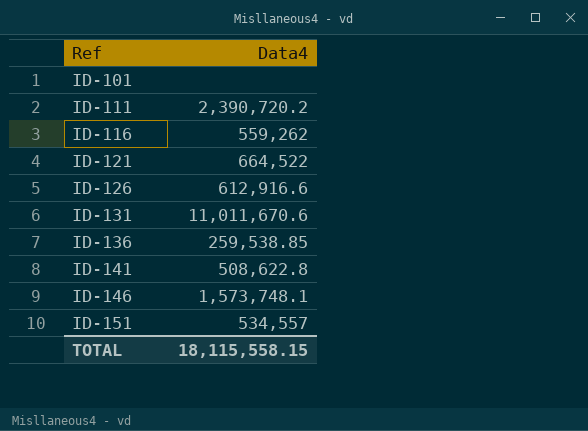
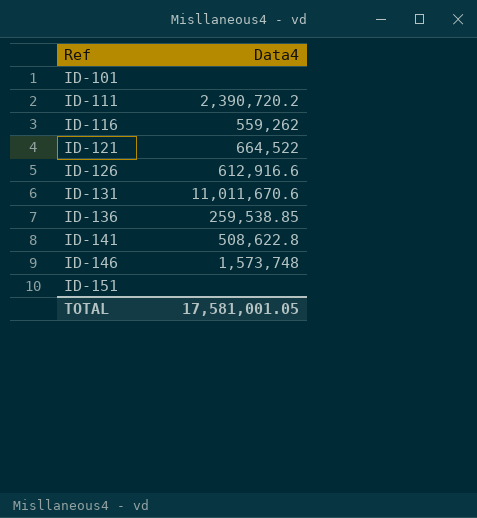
ID-146 | Data4: 1,573,748.1 -> 1,573,748
ID-151 | Data4: 534,557 -> none
TOTAL | Data4: 18,115,558.15 -> 17,581,001.05

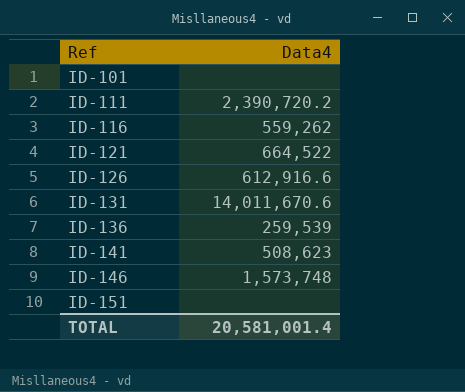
ID-131 | Data4: 11,011,670.6 -> 14,011,670.6
ID-136 | Data4: 259,538.85 -> 259,539
ID-141 | Data4: 508,622.8 -> 508,623
TOTAL | Data4: 17,581,001.05 -> 20,581,001.4

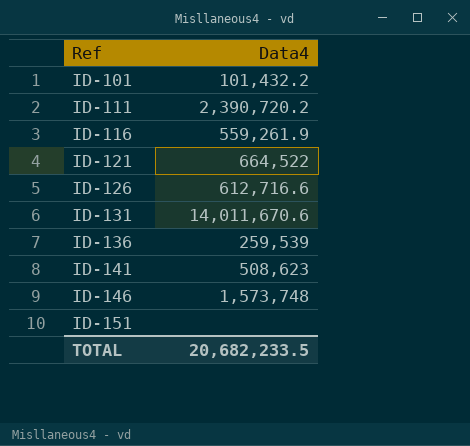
ID-101 | Data4: none -> 101,432.2
ID-116 | Data4: 559,262 -> 559,261.9
ID-126 | Data4: 612,916.6 -> 612,716.6
TOTAL | Data4: 20,581,001.4 -> 20,682,233.5

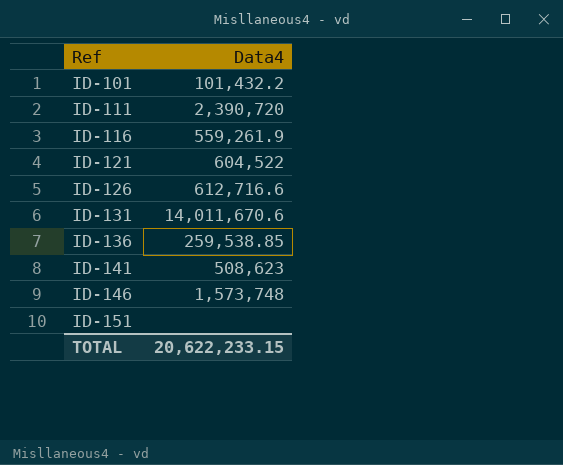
ID-111 | Data4: 2,390,720.2 -> 2,390,720
ID-121 | Data4: 664,522 -> 604,522
ID-136 | Data4: 259,539 -> 259,538.85
TOTAL | Data4: 20,682,233.5 -> 20,622,233.15

